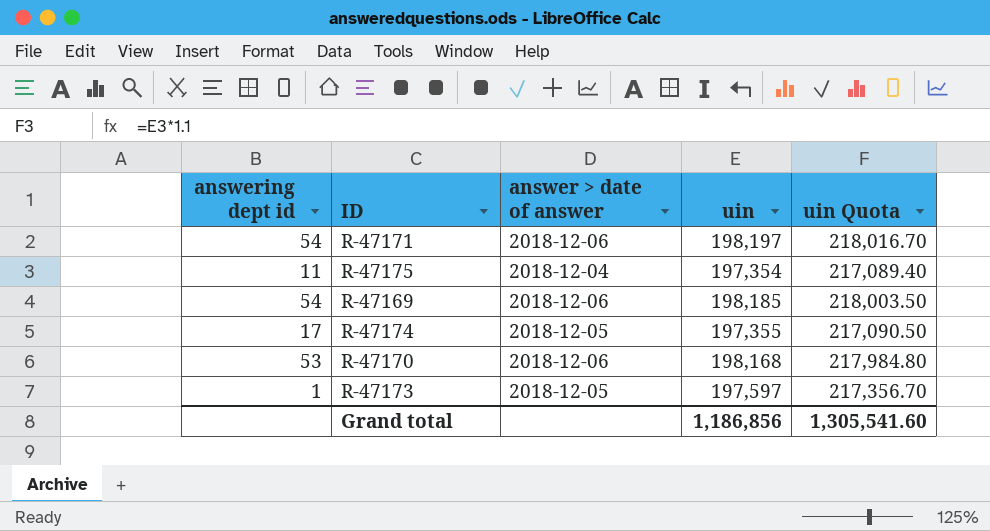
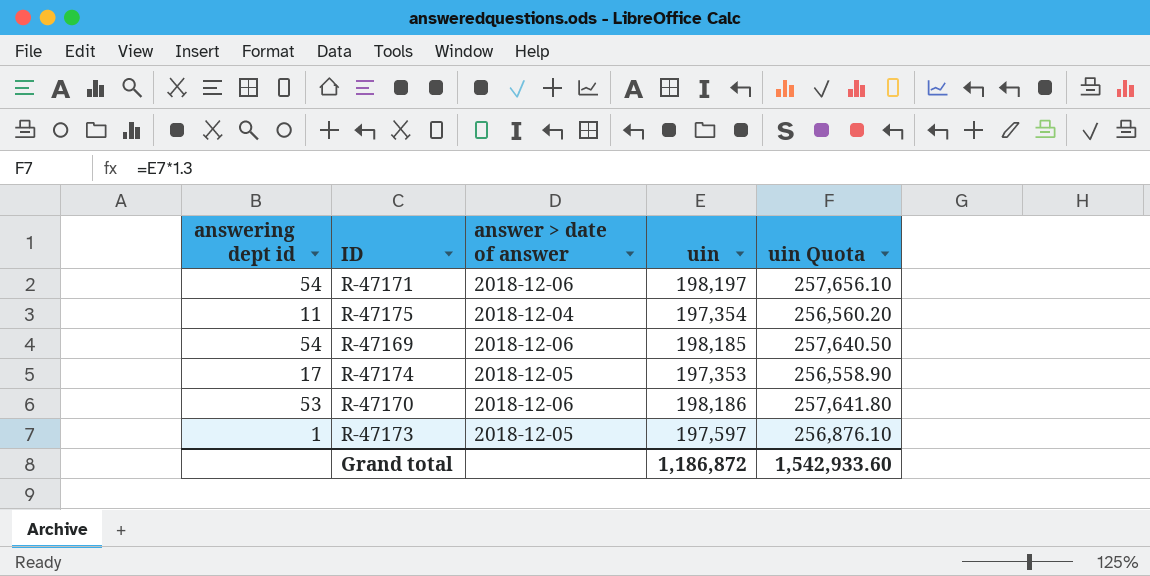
column uin Quota | formula: [uin] * 1.1 -> [uin] * 1.3
R-47174 | uin: 197,355 -> 197,353
R-47170 | uin: 198,168 -> 198,186
Grand total | uin: 1,186,856 -> 1,186,872
Grand total | uin Quota: 1,305,541.60 -> 1,542,933.60

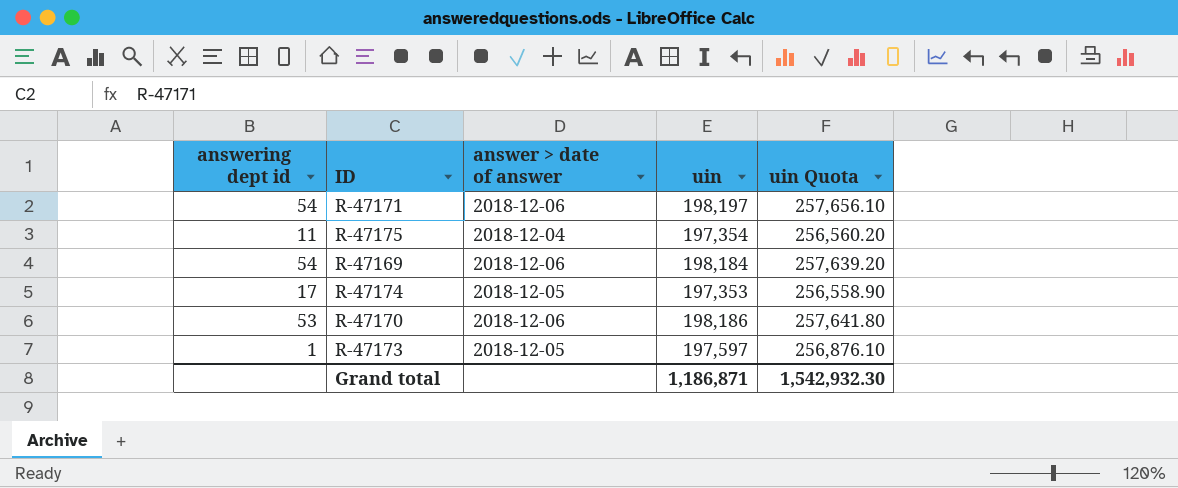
R-47169 | uin: 198,185 -> 198,184
R-47169 | uin Quota: 257,640.50 -> 257,639.20
Grand total | uin: 1,186,872 -> 1,186,871
Grand total | uin Quota: 1,542,933.60 -> 1,542,932.30

